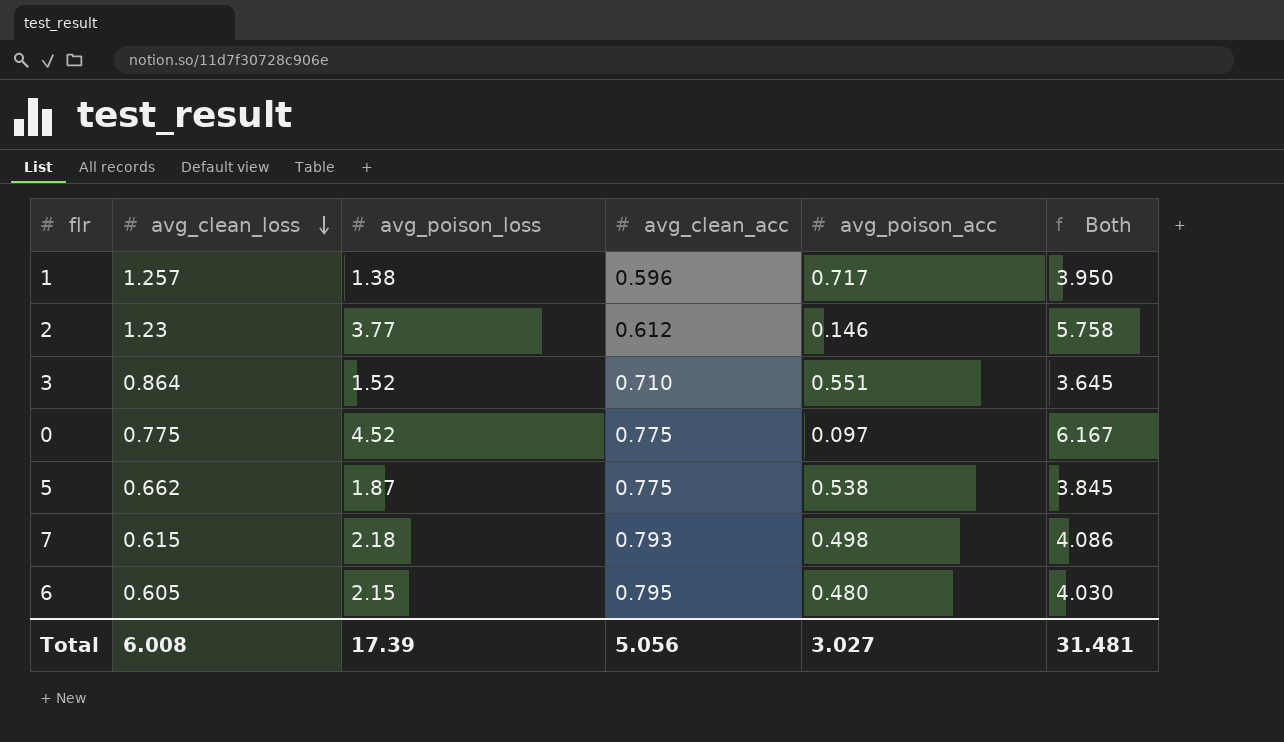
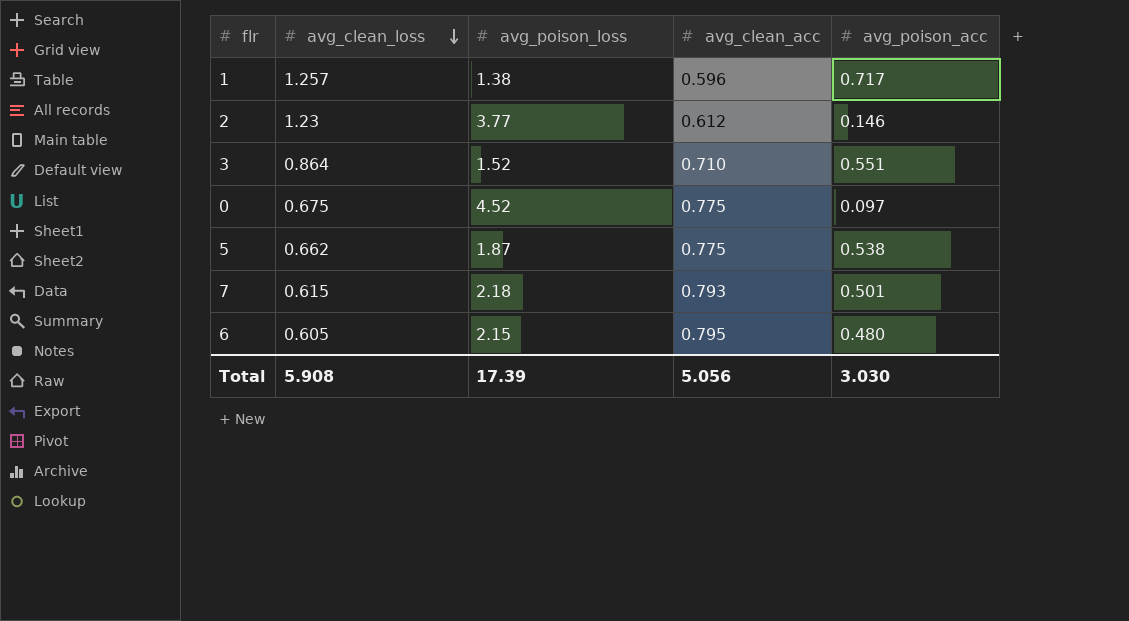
column Both | formula: [avg_clean_loss] + [avg_poison_loss] + [avg_clean_acc] + [avg_poison_acc] -> none
0 | avg_clean_loss: 0.775 -> 0.675
7 | avg_poison_acc: 0.498 -> 0.501
Total | avg_clean_loss: 6.008 -> 5.908
Total | avg_poison_acc: 3.027 -> 3.030

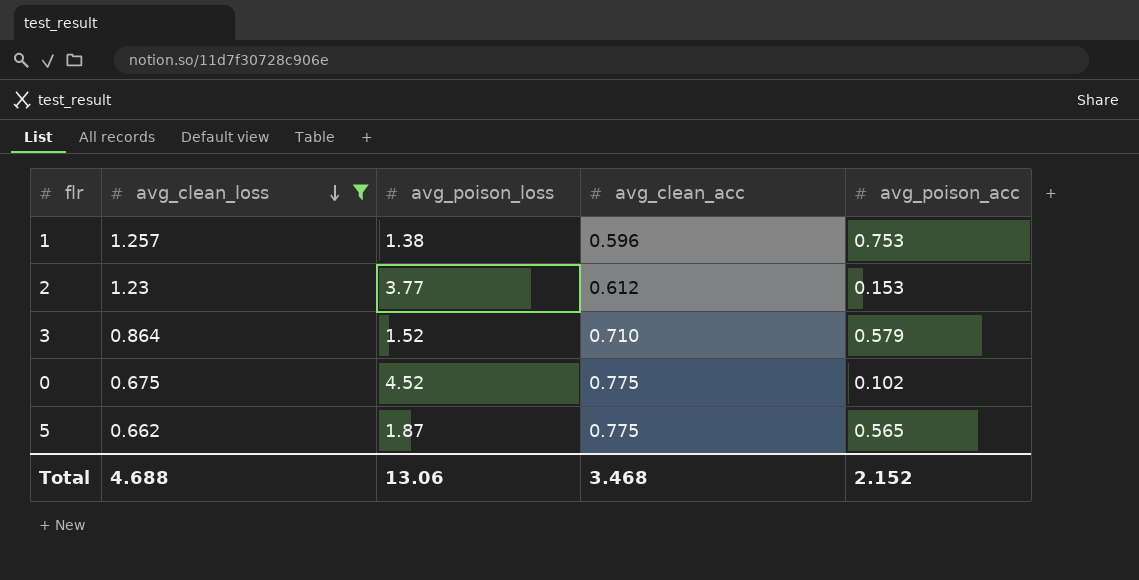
filter: none -> avg_clean_loss >= 0.662
1 | avg_poison_acc: 0.717 -> 0.753
2 | avg_poison_acc: 0.146 -> 0.153
3 | avg_poison_acc: 0.551 -> 0.579
0 | avg_poison_acc: 0.097 -> 0.102
5 | avg_poison_acc: 0.538 -> 0.565
Total | avg_clean_loss: 5.908 -> 4.688
Total | avg_poison_loss: 17.39 -> 13.06
Total | avg_clean_acc: 5.056 -> 3.468
Total | avg_poison_acc: 3.030 -> 2.152

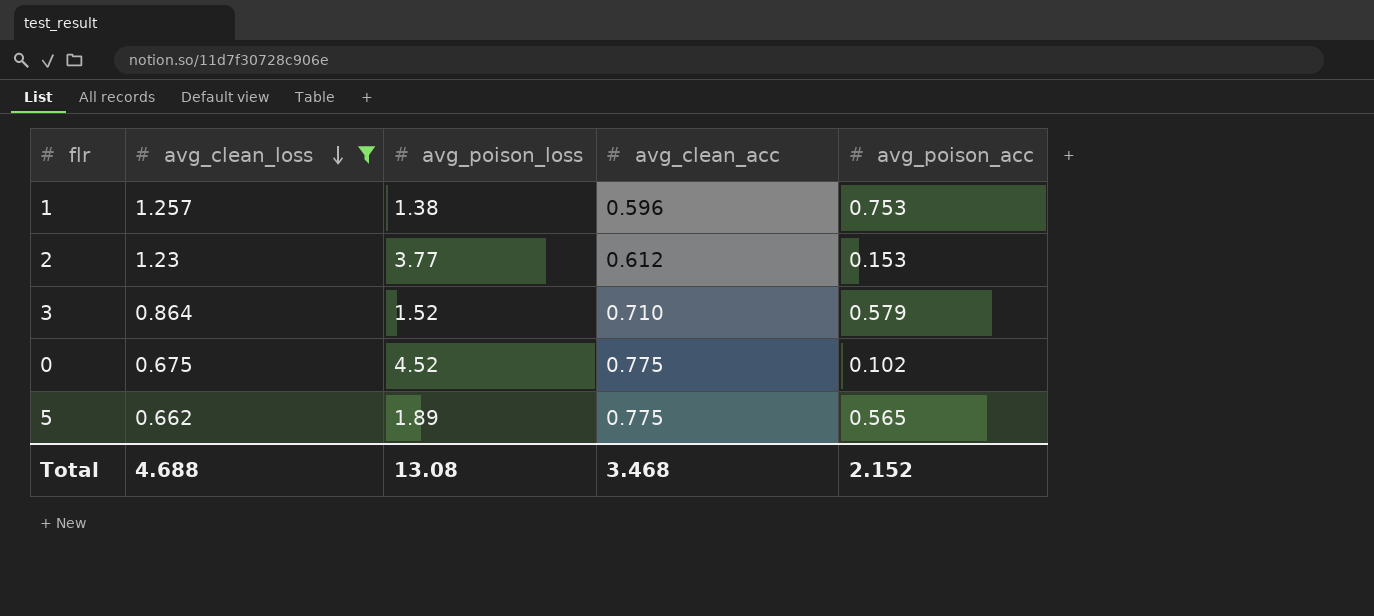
5 | avg_poison_loss: 1.87 -> 1.89
Total | avg_poison_loss: 13.06 -> 13.08

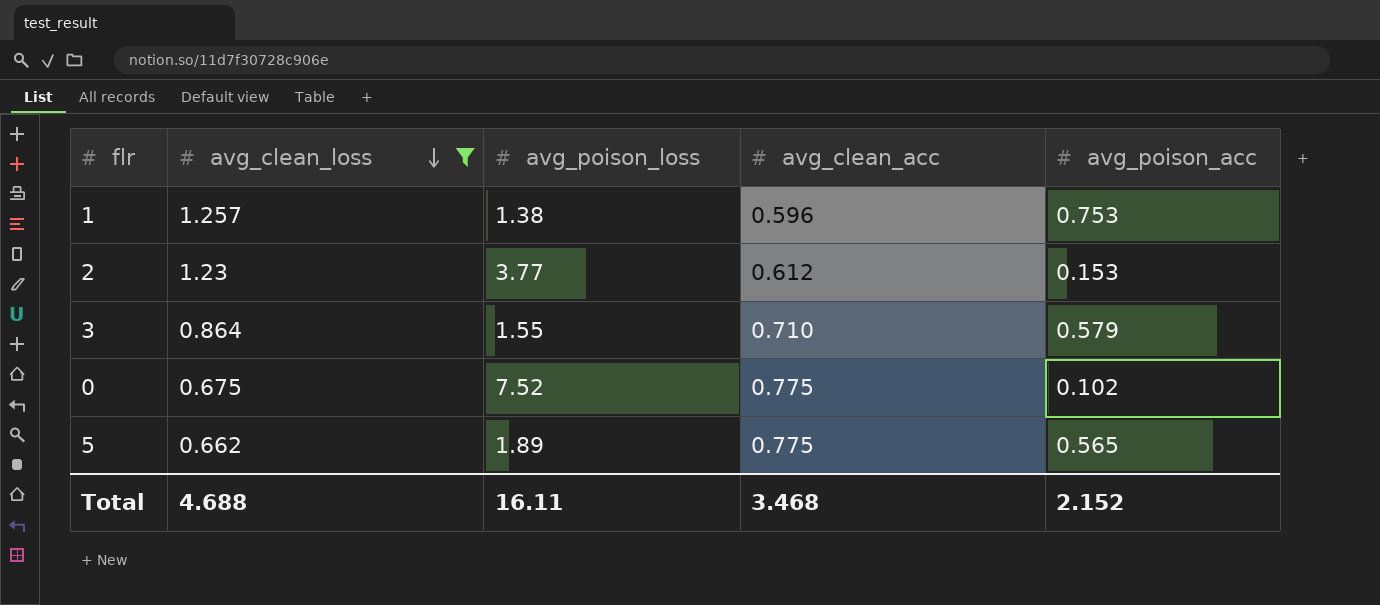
3 | avg_poison_loss: 1.52 -> 1.55
0 | avg_poison_loss: 4.52 -> 7.52
Total | avg_poison_loss: 13.08 -> 16.11

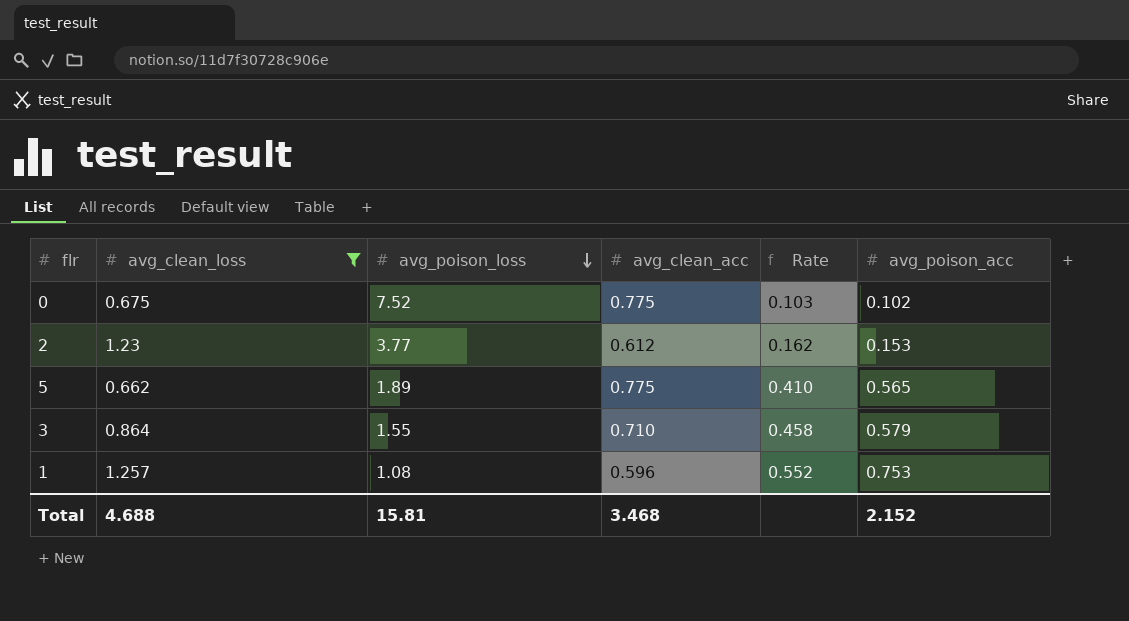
row order: avg_clean_loss descending -> avg_poison_loss descending
column Rate | formula: none -> [avg_clean_acc] / [avg_poison_loss]
1 | avg_poison_loss: 1.38 -> 1.08
Total | avg_poison_loss: 16.11 -> 15.81

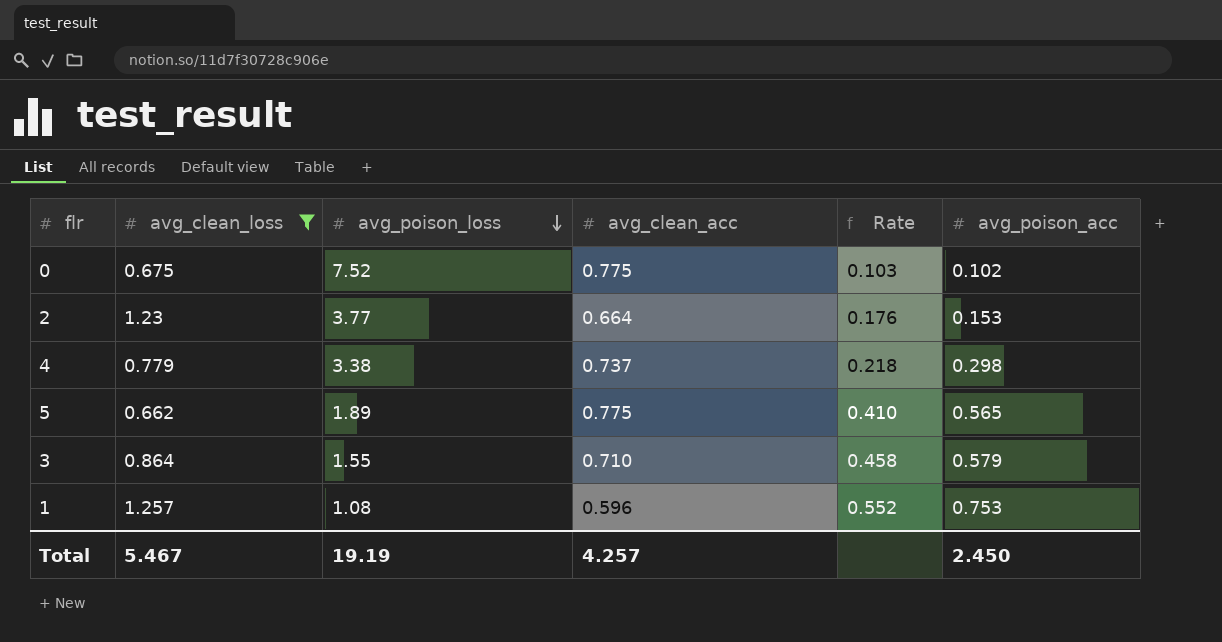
2 | avg_clean_acc: 0.612 -> 0.664
2 | Rate: 0.162 -> 0.176
row 4: none -> 0.779 | 3.38 | 0.737 | 0.218 | 0.298
Total | avg_clean_loss: 4.688 -> 5.467
Total | avg_poison_loss: 15.81 -> 19.19
Total | avg_clean_acc: 3.468 -> 4.257
Total | avg_poison_acc: 2.152 -> 2.450

